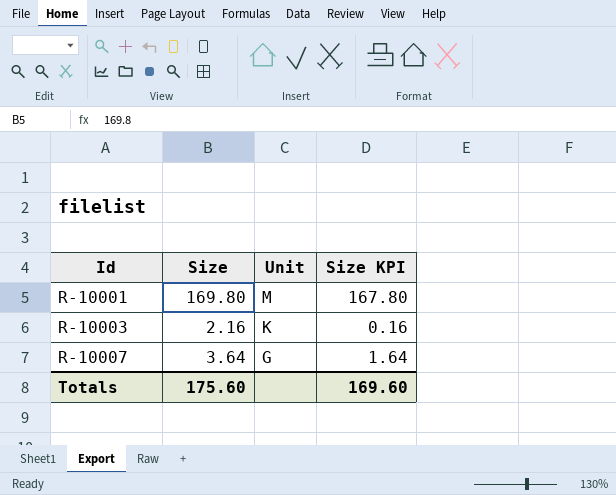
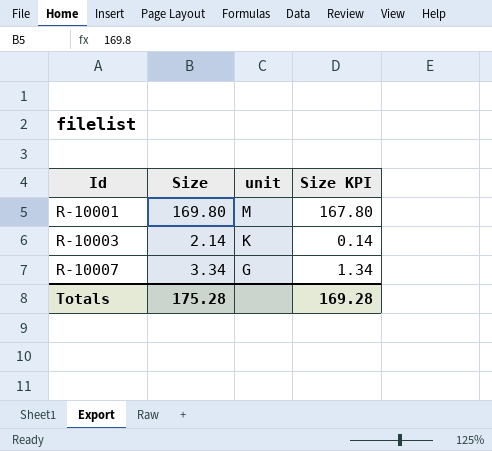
column name: Unit -> unit
R-10003 | Size: 2.16 -> 2.14
R-10003 | Size KPI: 0.16 -> 0.14
R-10007 | Size: 3.64 -> 3.34
R-10007 | Size KPI: 1.64 -> 1.34
Totals | Size: 175.60 -> 175.28
Totals | Size KPI: 169.60 -> 169.28

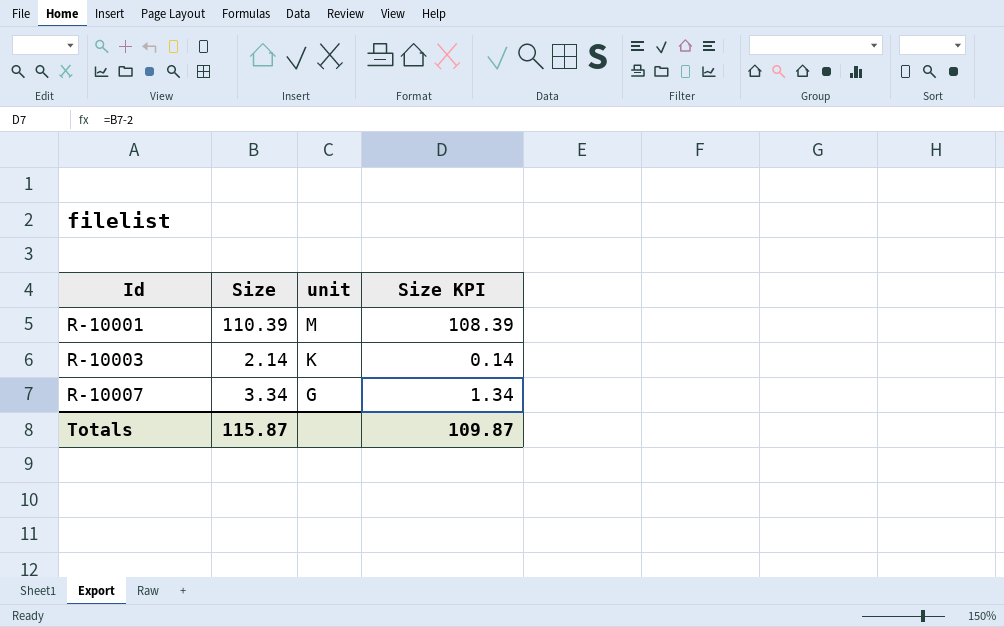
R-10001 | Size: 169.80 -> 110.39
R-10001 | Size KPI: 167.80 -> 108.39
Totals | Size: 175.28 -> 115.87
Totals | Size KPI: 169.28 -> 109.87

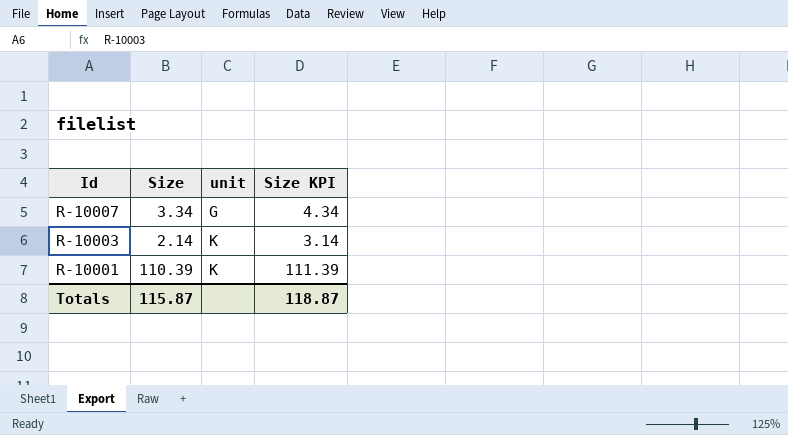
row order: Id ascending -> Id descending
column Size KPI | formula: [Size] - 2 -> [Size] + 1
R-10001 | unit: M -> K
Totals | Size KPI: 109.87 -> 118.87

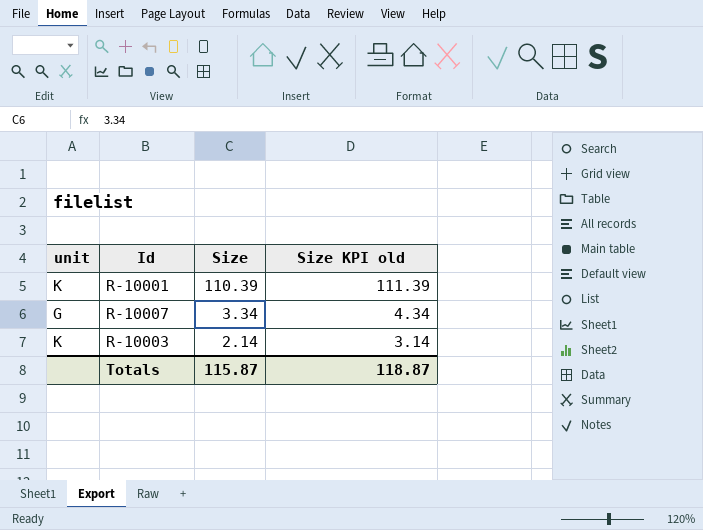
row order: Id descending -> Size descending
column unit | position: 3 -> 1
column name: Size KPI -> Size KPI old

